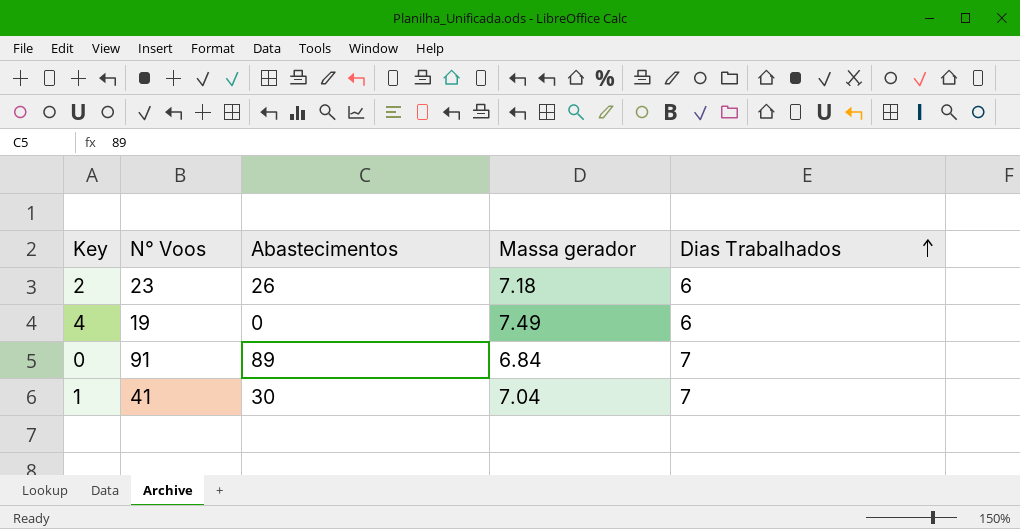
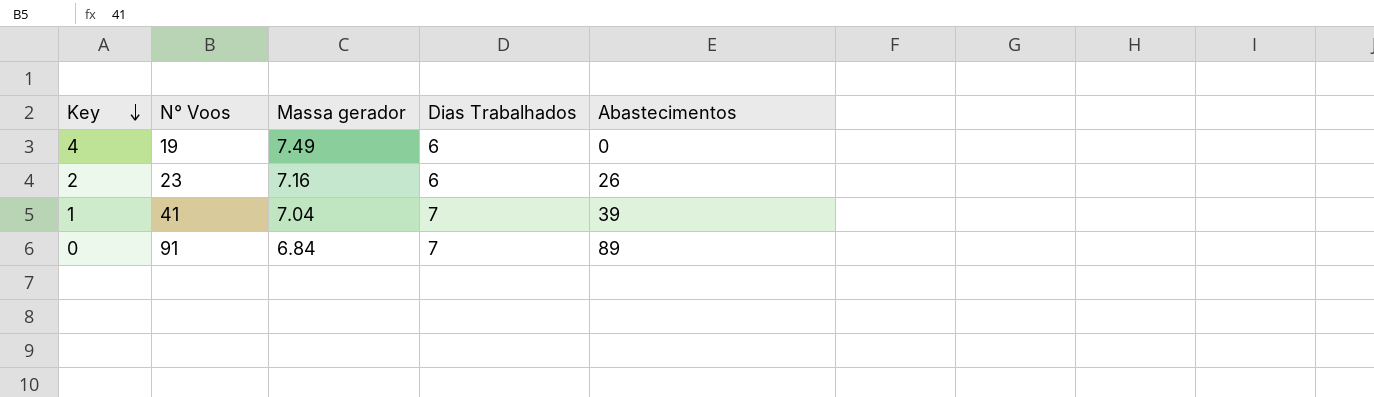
row order: Dias Trabalhados ascending -> Key descending
column Abastecimentos | position: 3 -> 5
2 | Massa gerador: 7.18 -> 7.16
1 | Abastecimentos: 30 -> 39

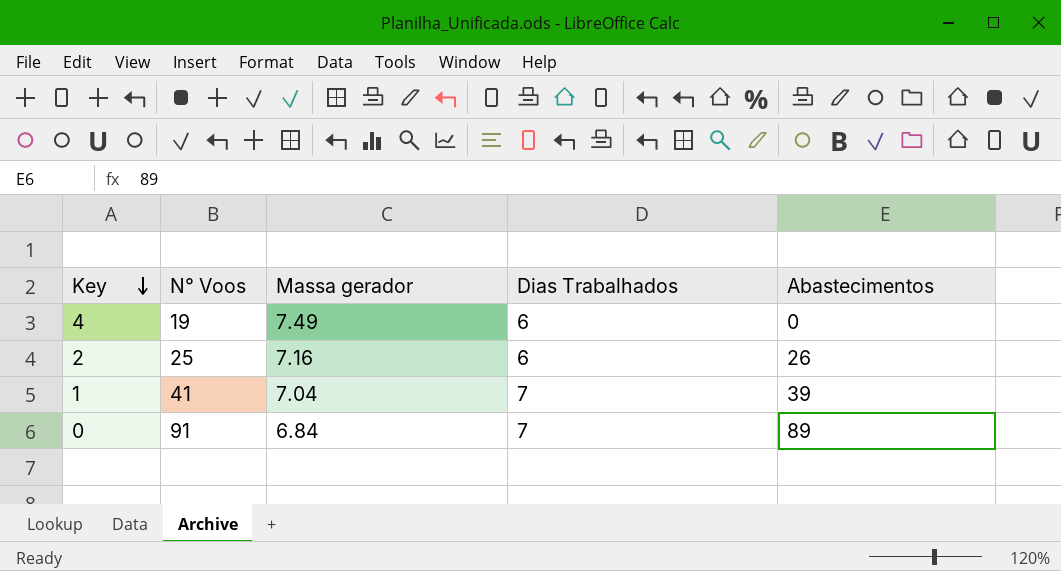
2 | N° Voos: 23 -> 25

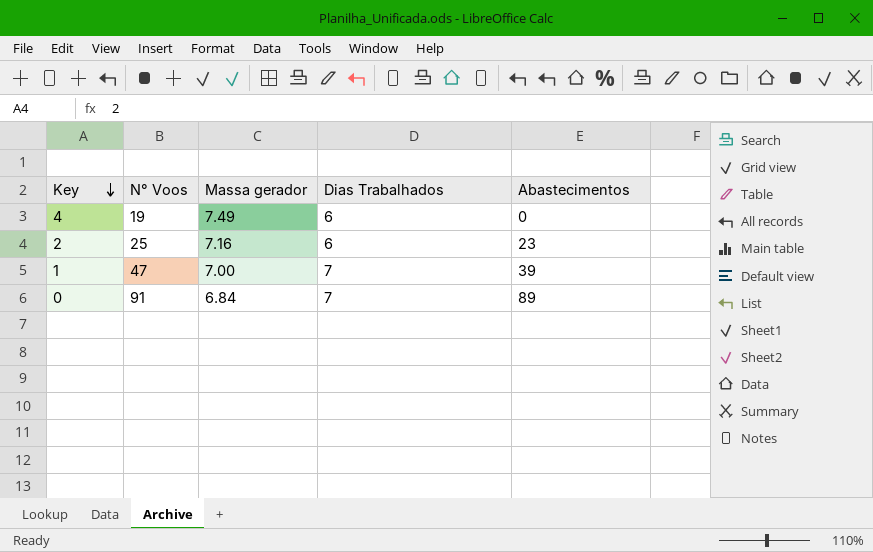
2 | Abastecimentos: 26 -> 23
1 | N° Voos: 41 -> 47
1 | Massa gerador: 7.04 -> 7.00

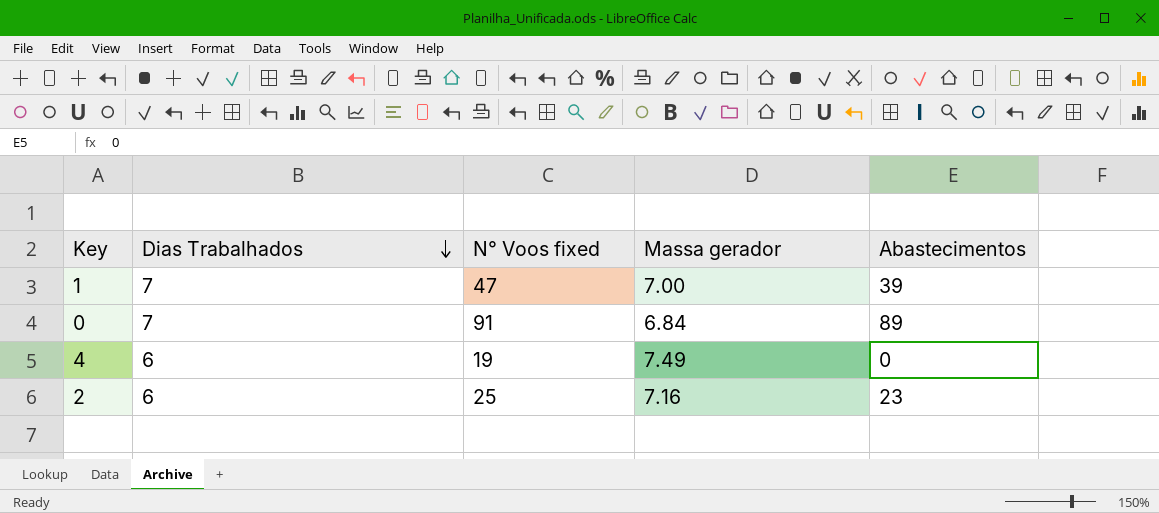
row order: Key descending -> Dias Trabalhados descending
column Dias Trabalhados | position: 4 -> 2
column name: N° Voos -> N° Voos fixed

